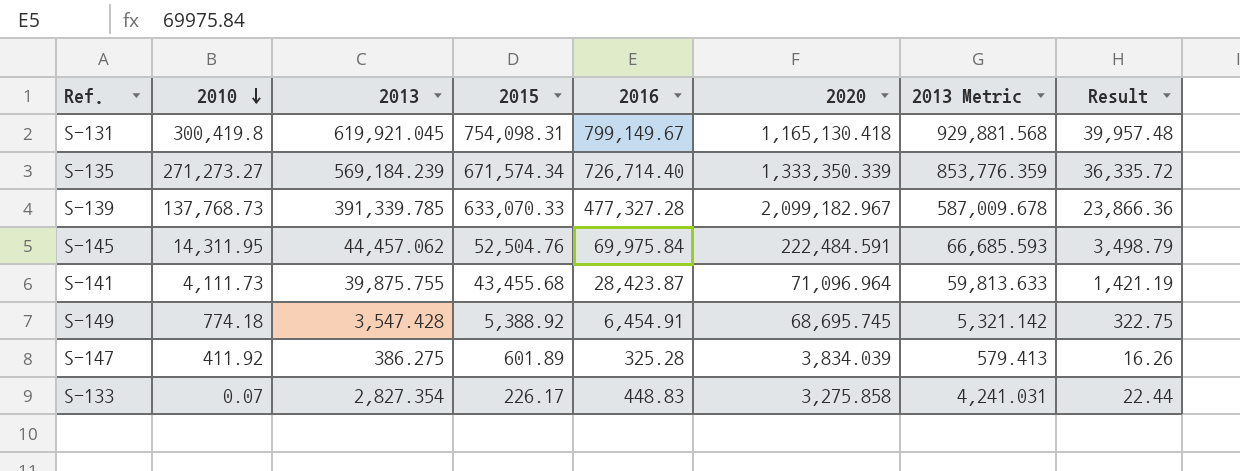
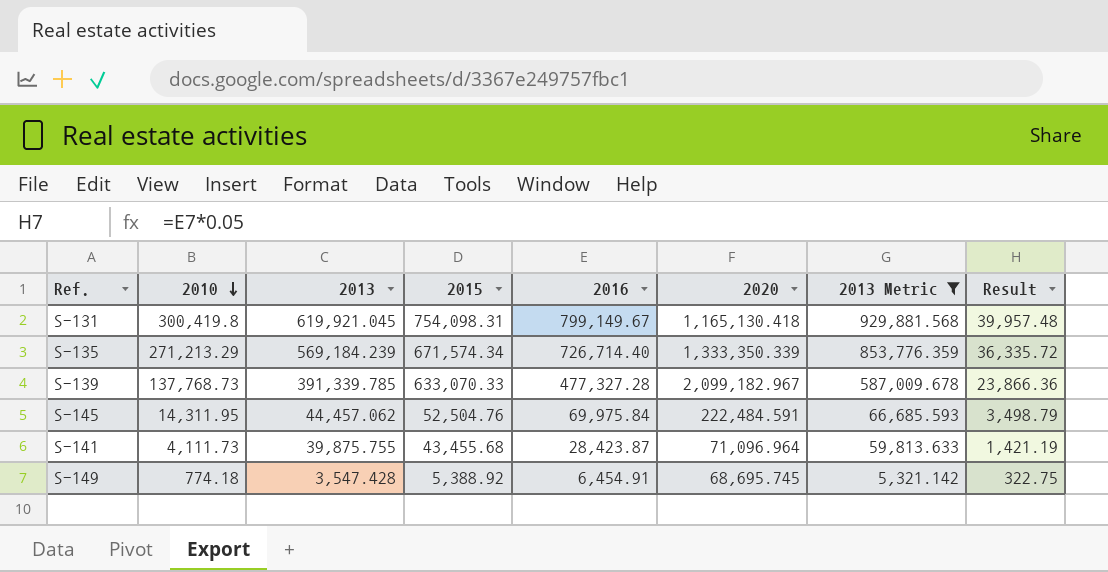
filter: none -> 2013 Metric >= 5,321.142
S-135 | 2010: 271,273.27 -> 271,213.29

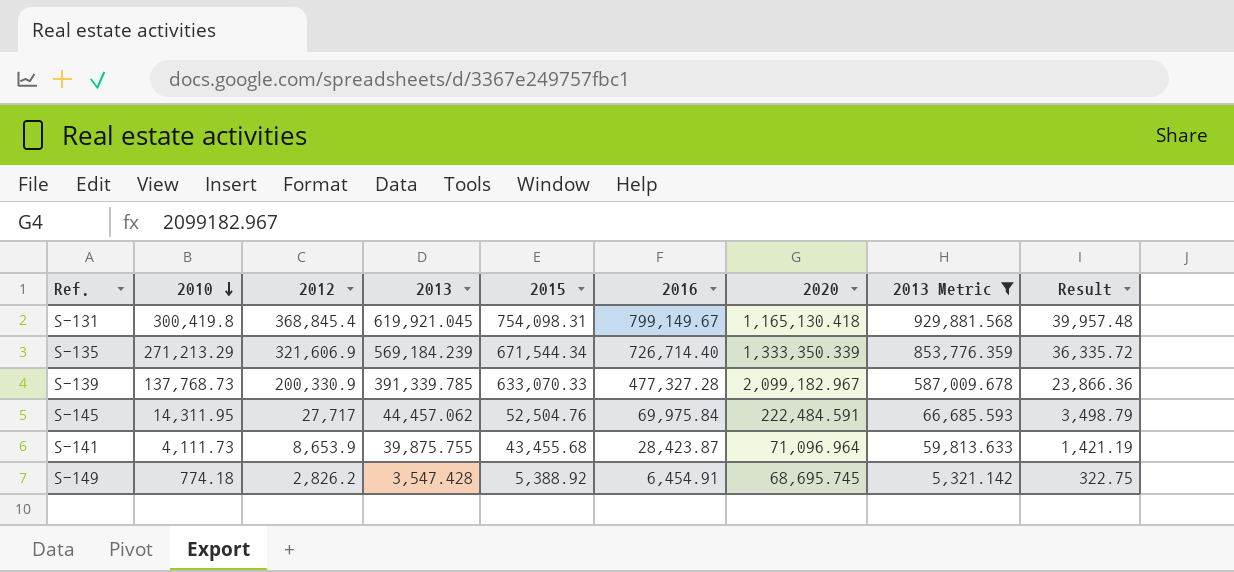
column 2012 | position: none -> 3
S-135 | 2015: 671,574.34 -> 671,544.34

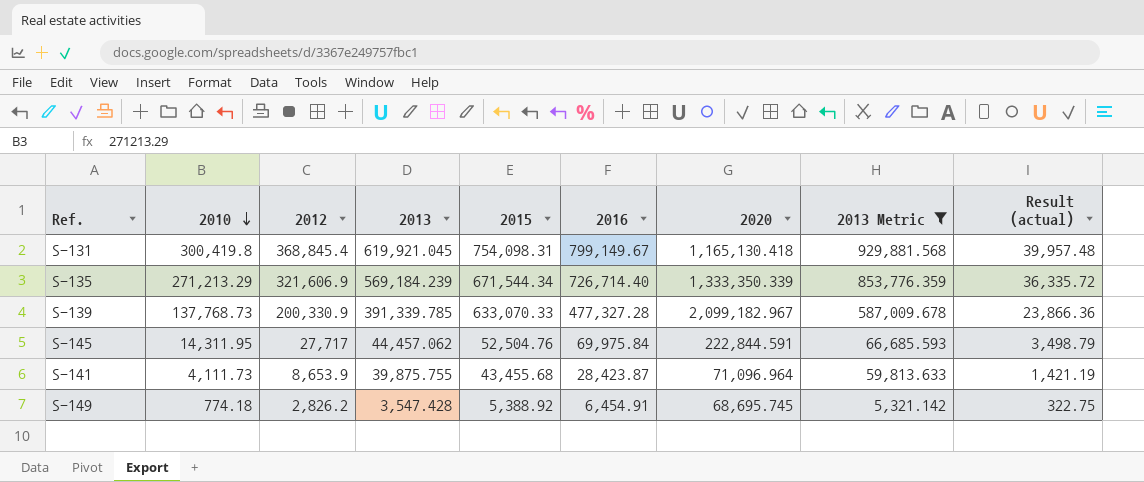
column name: Result -> Result (actual)
S-145 | 2020: 222,484.591 -> 222,844.591

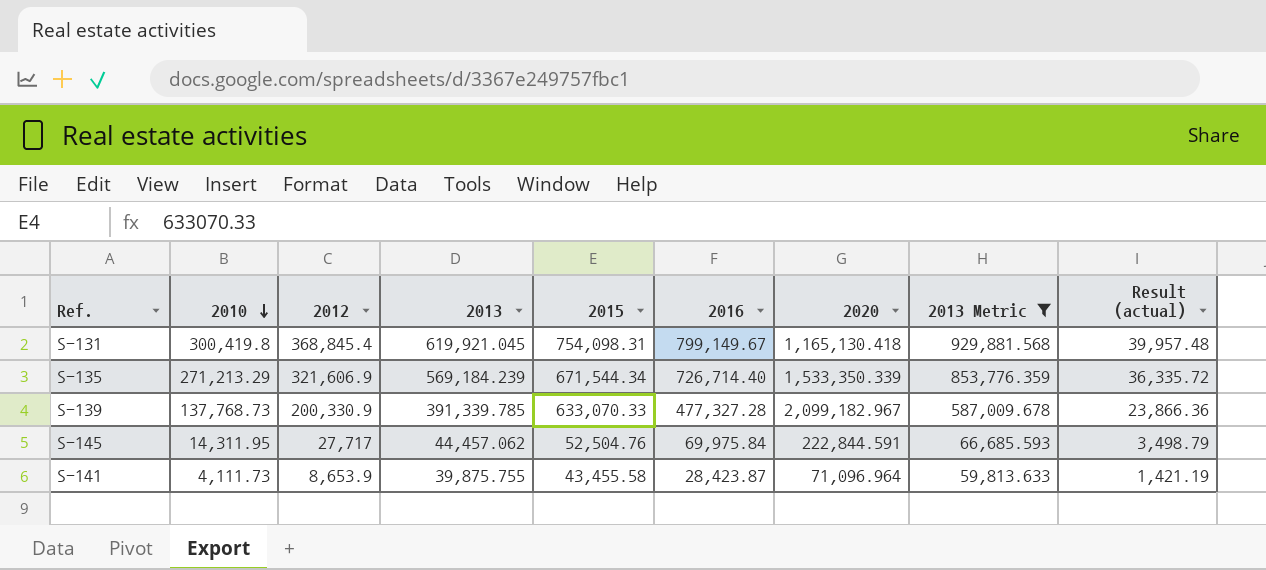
row S-149: 774.18 | 2,826.2 | 3,547.428 | 5,388.92 | 6,454.91 | 68,695.745 | 5,321.142 | 322.75 -> none
S-135 | 2020: 1,333,350.339 -> 1,533,350.339
S-141 | 2015: 43,455.68 -> 43,455.58

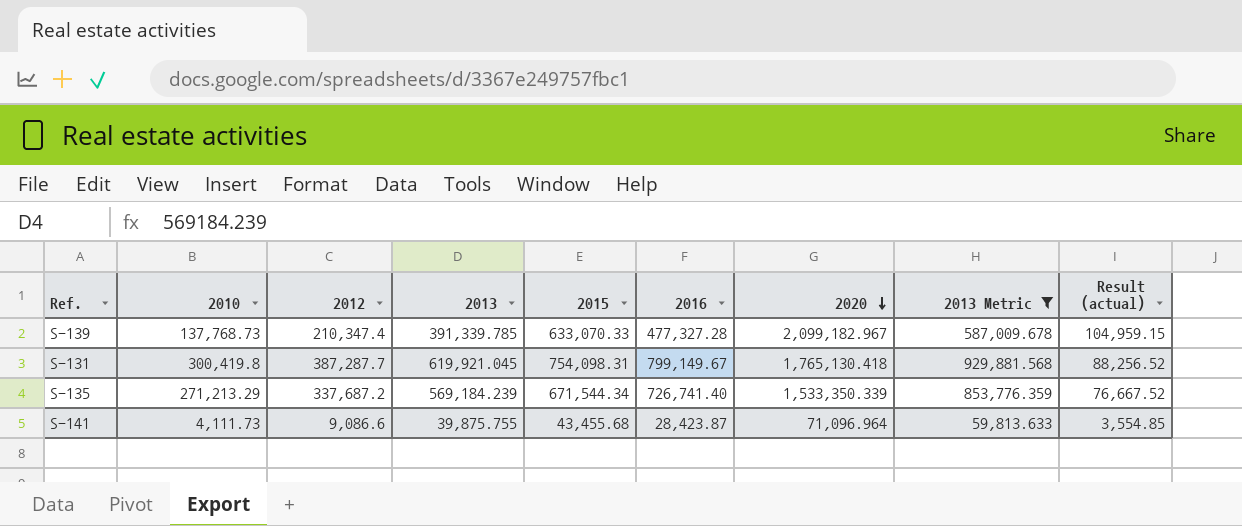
row order: 2010 descending -> 2020 descending
column Result (actual) | formula: [2016] * 0.05 -> [2020] * 0.05
row S-145: 14,311.95 | 27,717 | 44,457.062 | 52,504.76 | 69,975.84 | 222,844.591 | 66,685.593 | 3,498.79 -> none
S-139 | 2012: 200,330.9 -> 210,347.4
S-131 | 2012: 368,845.4 -> 387,287.7
S-131 | 2020: 1,165,130.418 -> 1,765,130.418
S-135 | 2012: 321,606.9 -> 337,687.2
S-135 | 2016: 726,714.40 -> 726,741.40
S-141 | 2012: 8,653.9 -> 9,086.6
S-141 | 2015: 43,455.58 -> 43,455.68

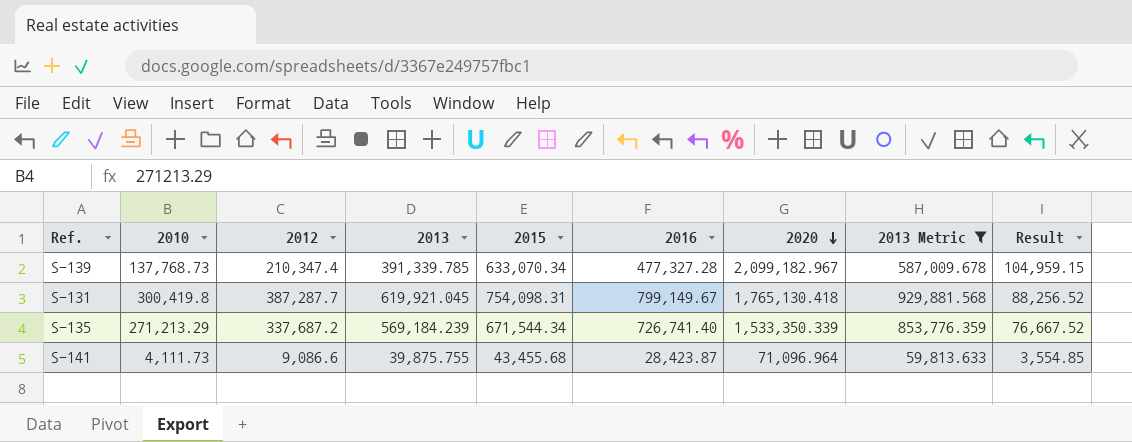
column name: Result (actual) -> Result
S-139 | 2015: 633,070.33 -> 633,070.34

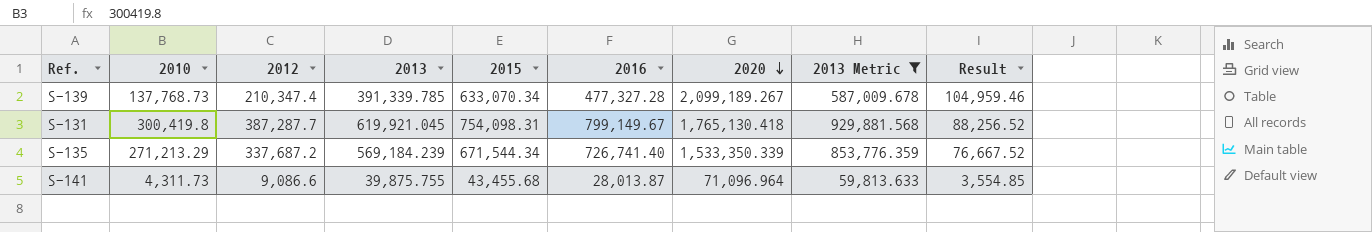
S-139 | 2020: 2,099,182.967 -> 2,099,189.267
S-139 | Result: 104,959.15 -> 104,959.46
S-141 | 2010: 4,111.73 -> 4,311.73
S-141 | 2016: 28,423.87 -> 28,013.87

